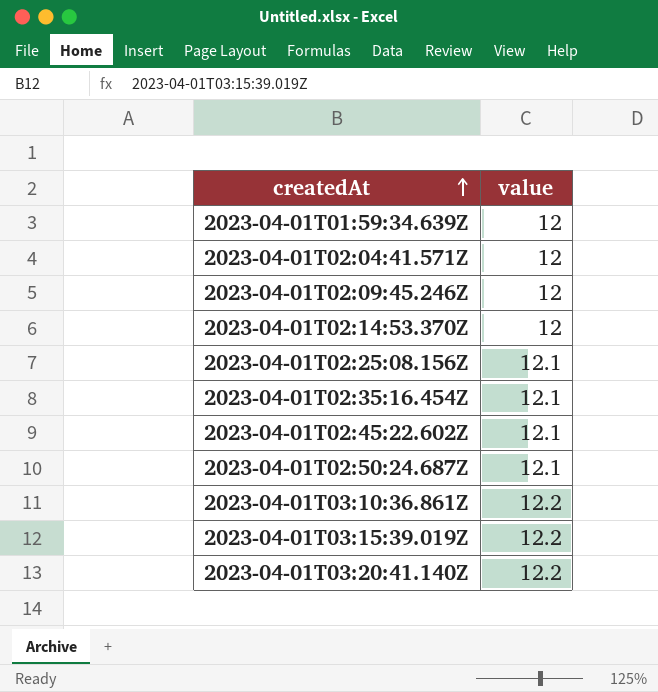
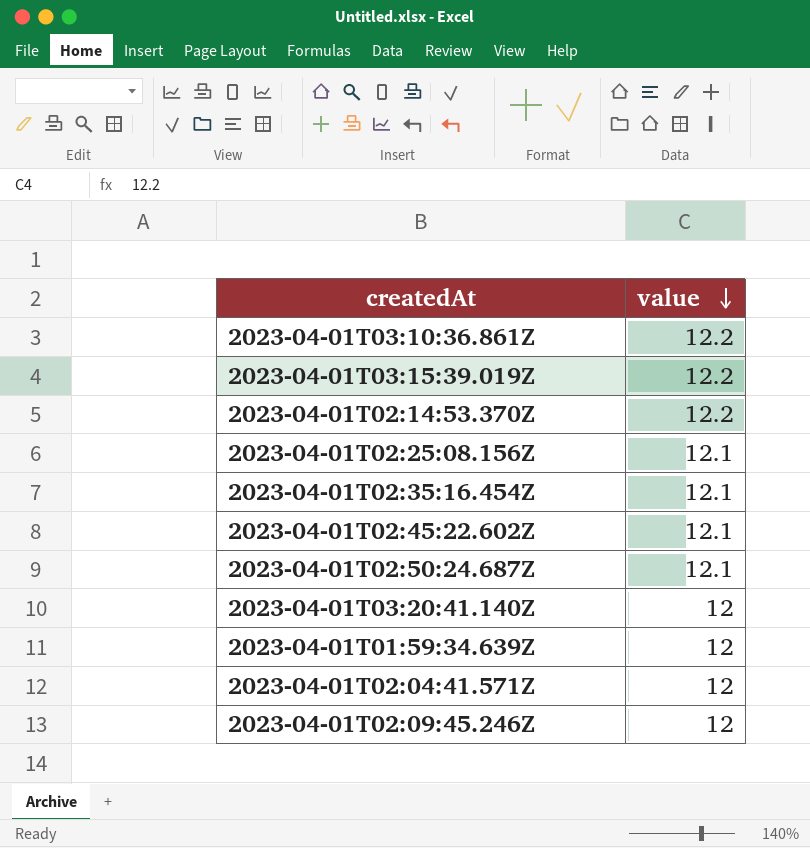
row order: createdAt ascending -> value descending
2023-04-01T02:14:53.370Z | value: 12 -> 12.2
2023-04-01T03:20:41.140Z | value: 12.2 -> 12

